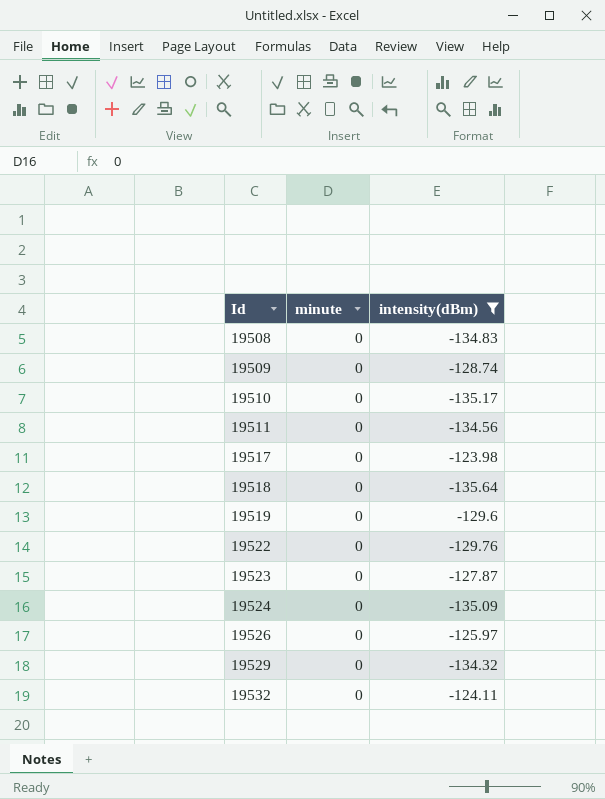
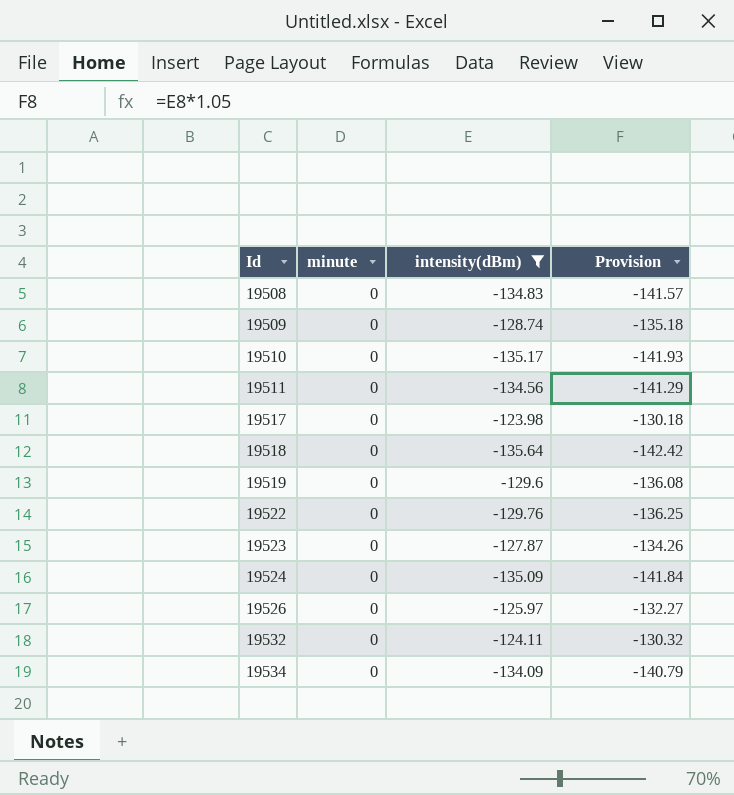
column Provision | formula: none -> [intensity(dBm)] * 1.05
row 19529: 0 | -134.32 -> none
row 19534: none -> 0 | -134.09 | -140.79

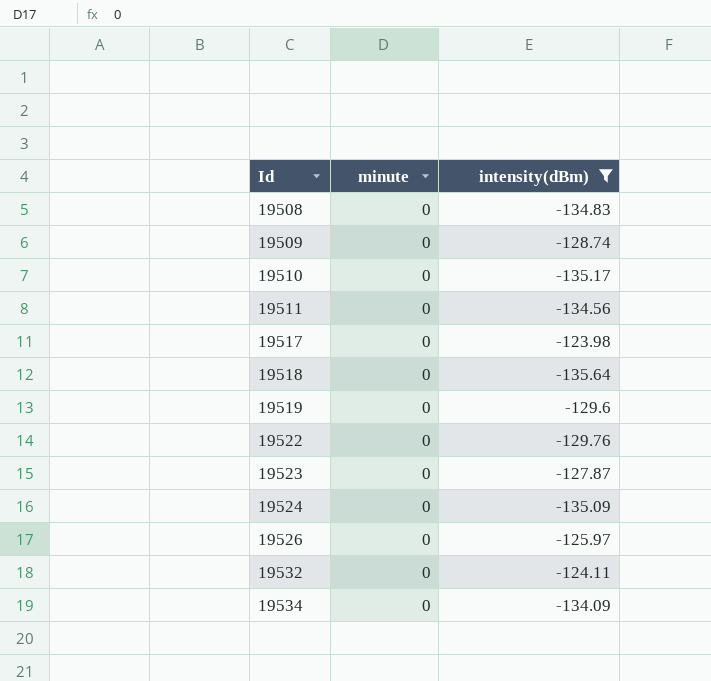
column Provision | formula: [intensity(dBm)] * 1.05 -> none

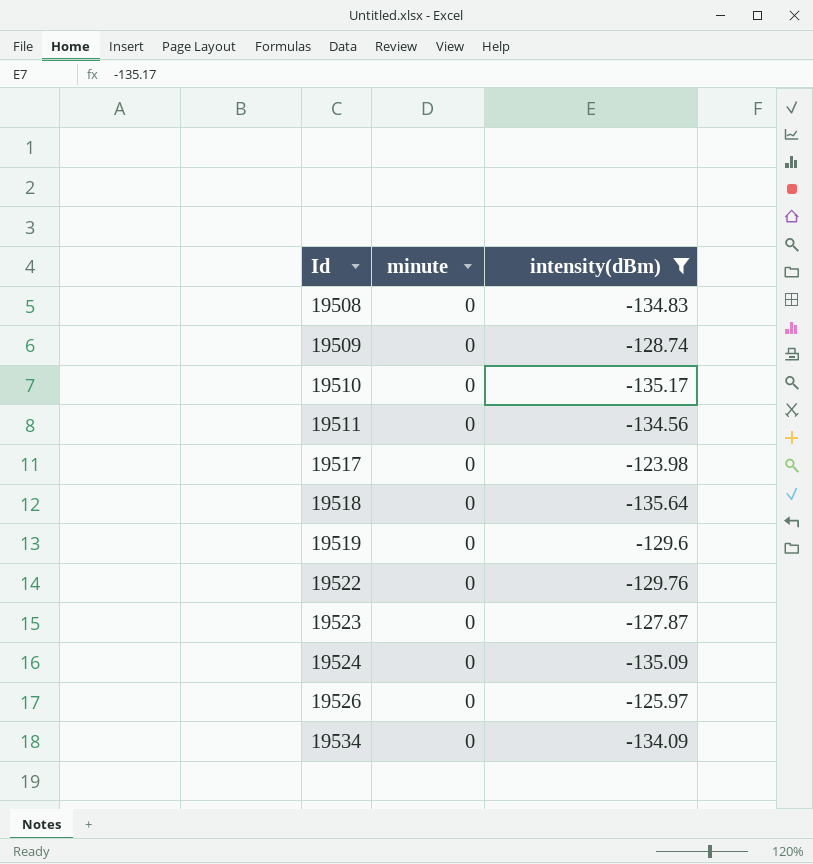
row 19532: 0 | -124.11 -> none

